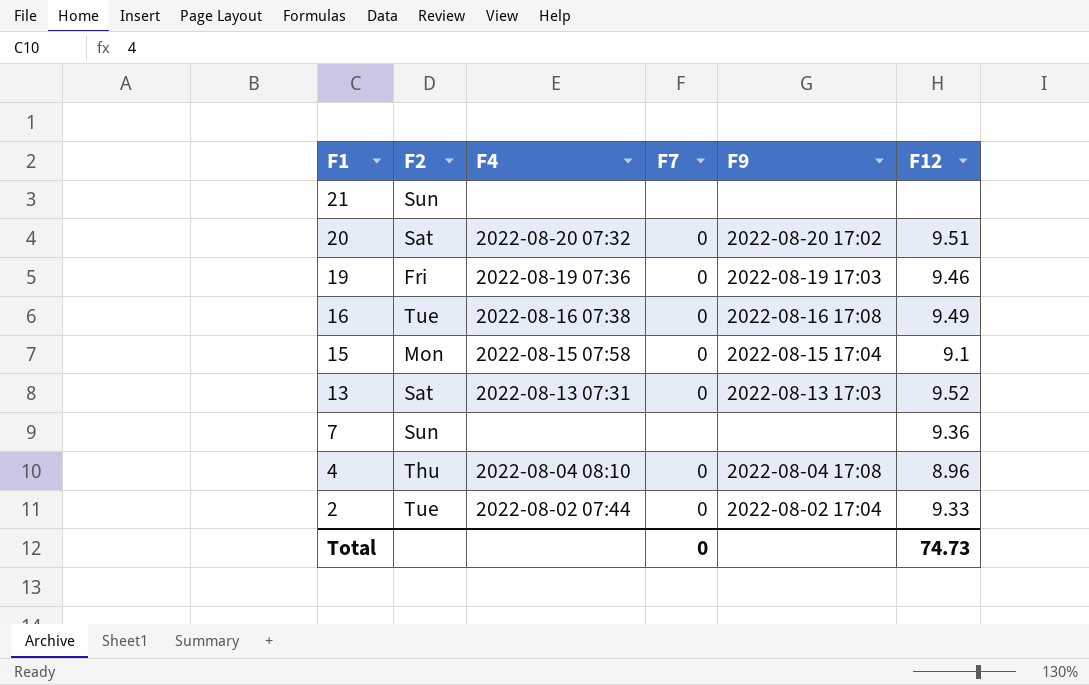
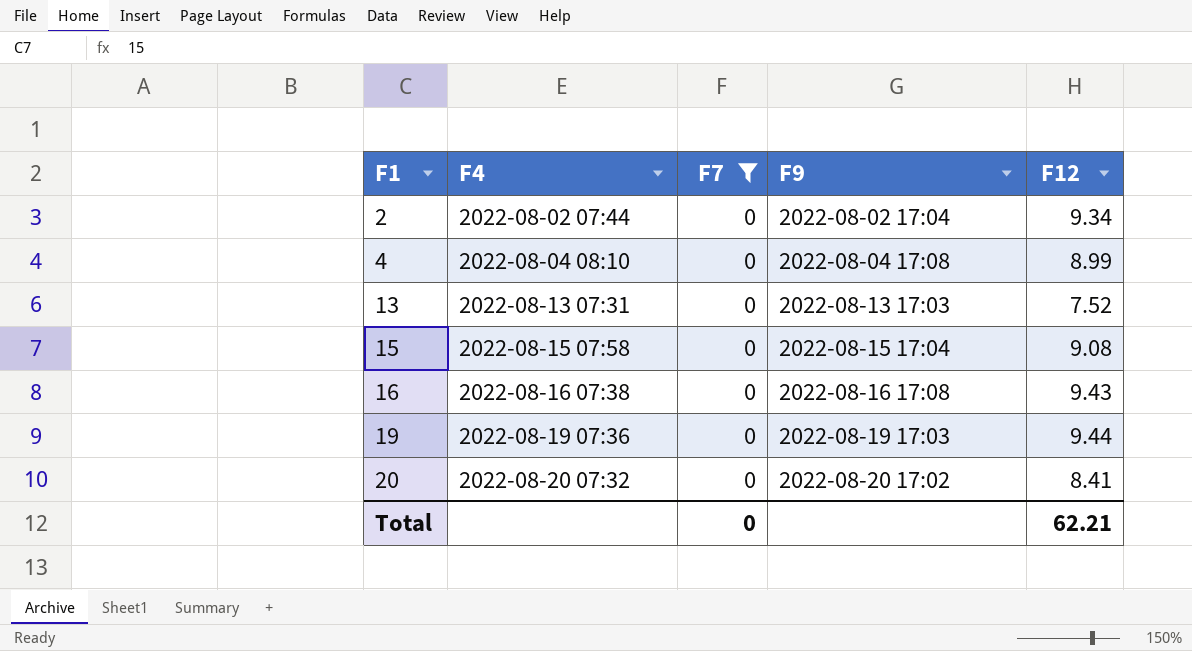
filter: none -> F7 = 0
row order: F1 descending -> F1 ascending
column F2 | position: 2 -> none
2 | F12: 9.33 -> 9.34
4 | F12: 8.96 -> 8.99
13 | F12: 9.52 -> 7.52
15 | F12: 9.1 -> 9.08
16 | F12: 9.49 -> 9.43
19 | F12: 9.46 -> 9.44
20 | F12: 9.51 -> 8.41
Total | F12: 74.73 -> 62.21

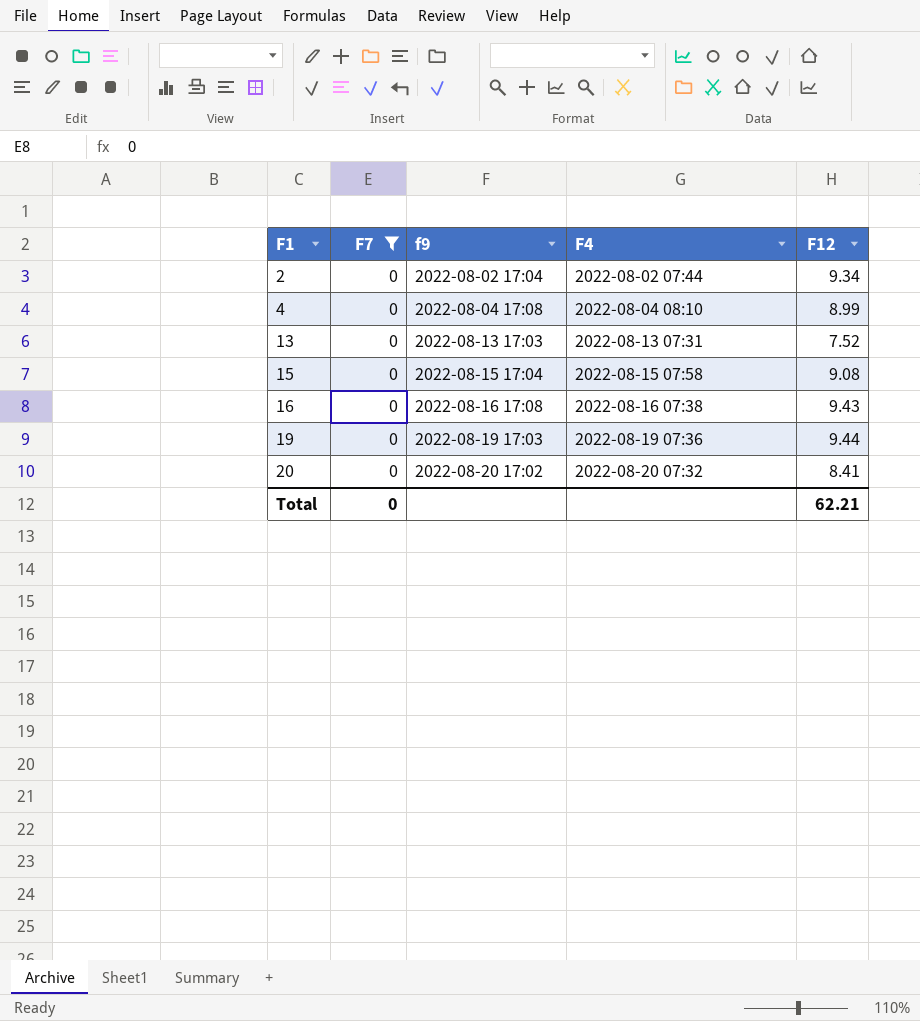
column name: F9 -> f9
column F4 | position: 2 -> 4

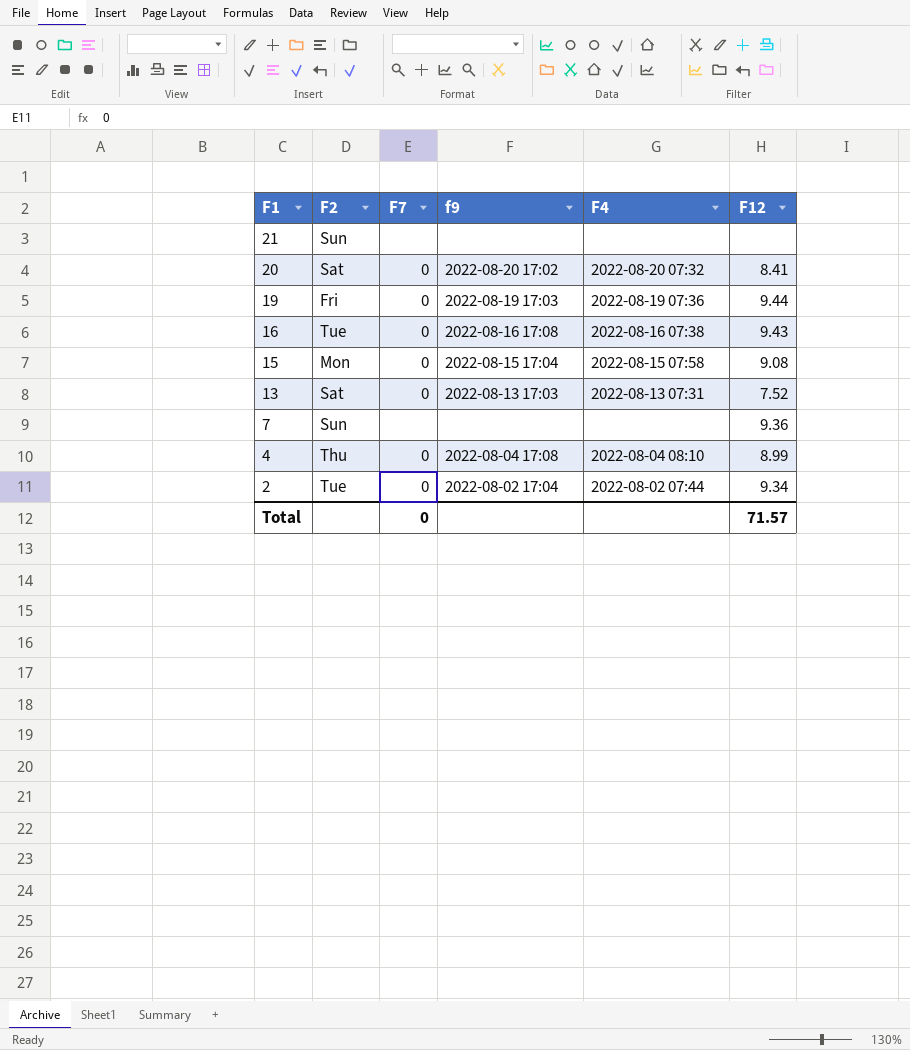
filter: F7 = 0 -> none
row order: F1 ascending -> F1 descending
column F2 | position: none -> 2
Total | F12: 62.21 -> 71.57

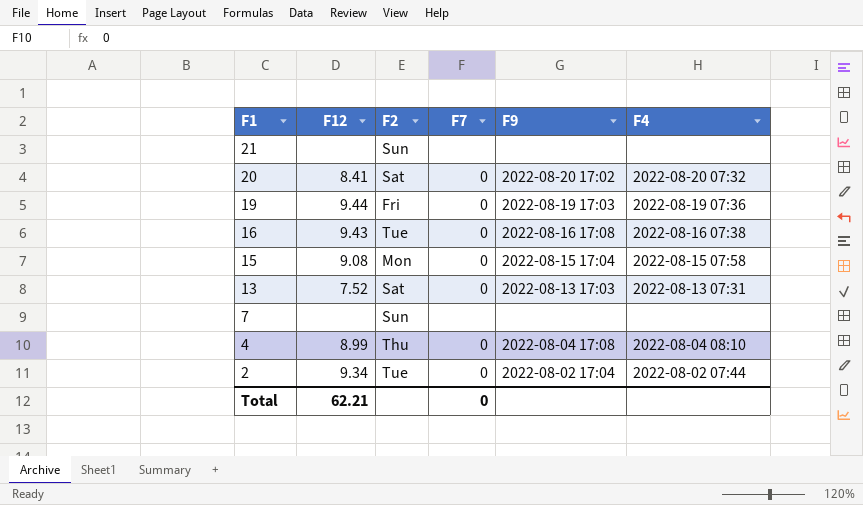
column F12 | position: 6 -> 2
column name: f9 -> F9
7 | F12: 9.36 -> none
Total | F12: 71.57 -> 62.21

